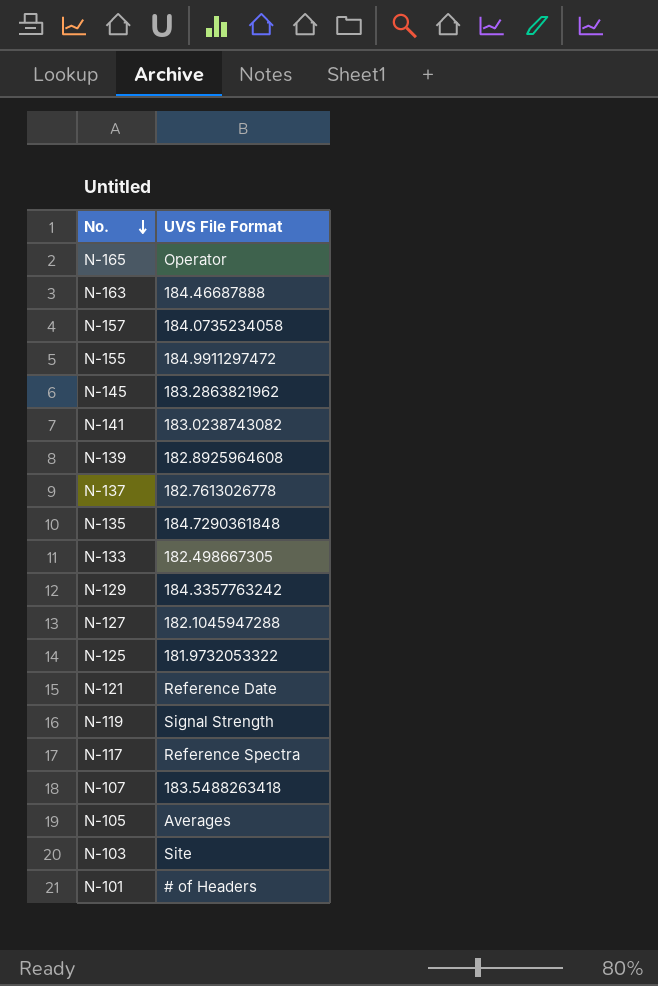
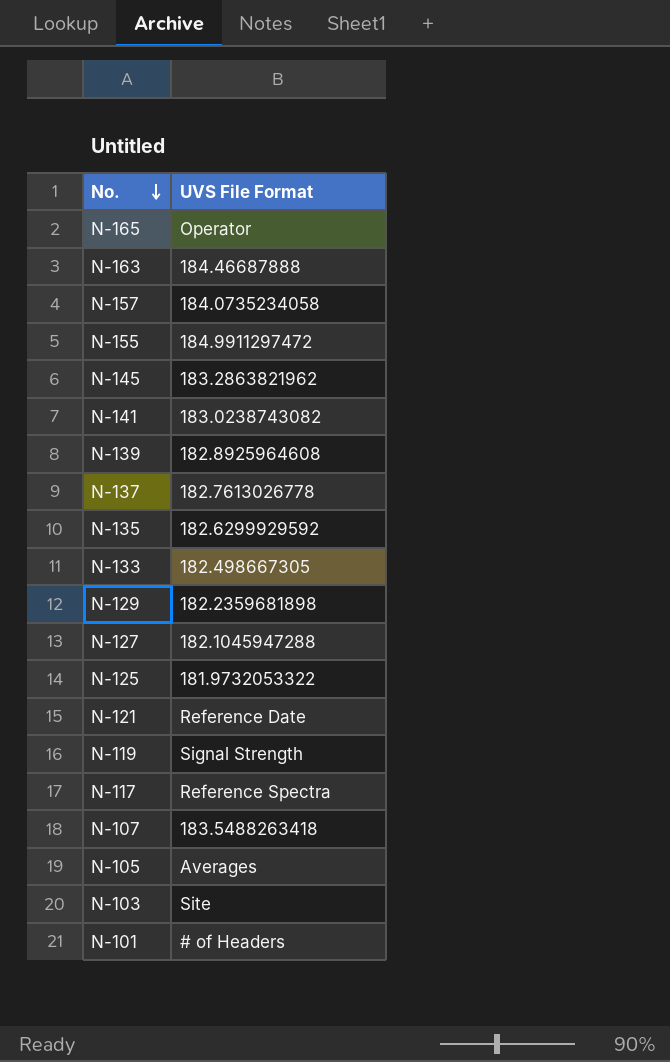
N-135 | UVS File Format: 184.7290361848 -> 182.6299929592
N-129 | UVS File Format: 184.3357763242 -> 182.2359681898

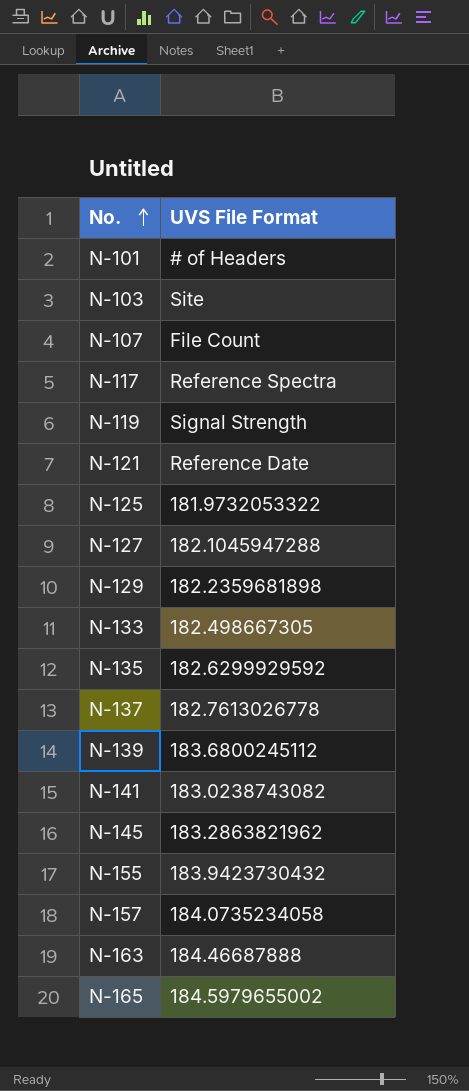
row order: No. descending -> No. ascending
row N-105: Averages -> none
N-107 | UVS File Format: 183.5488263418 -> File Count
N-139 | UVS File Format: 182.8925964608 -> 183.6800245112
N-155 | UVS File Format: 184.9911297472 -> 183.9423730432
N-165 | UVS File Format: Operator -> 184.5979655002

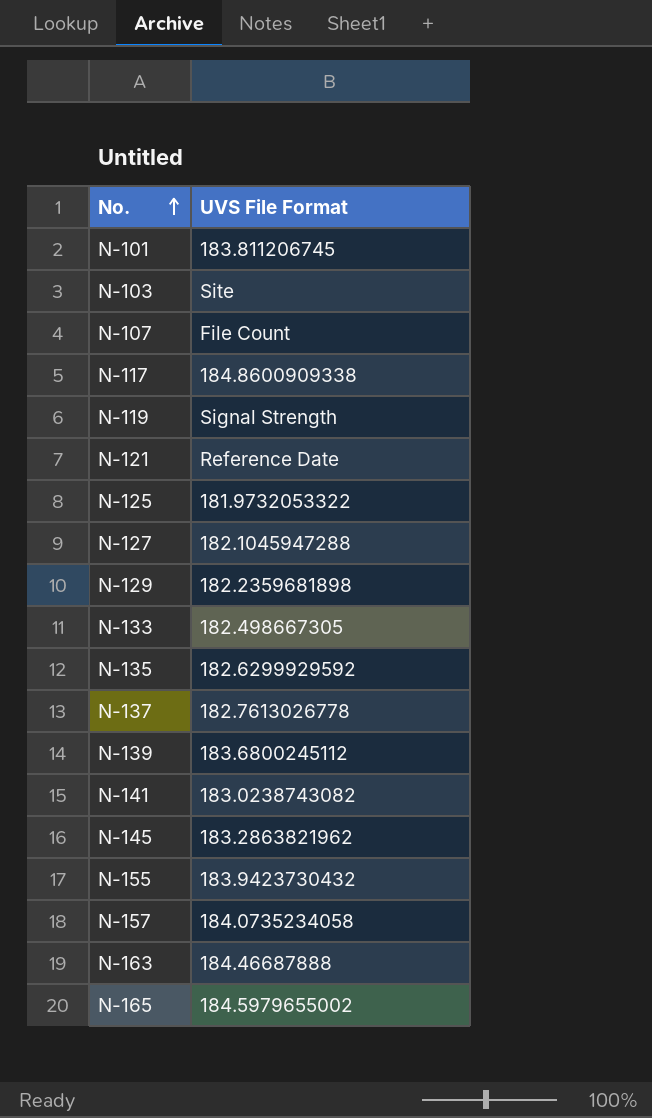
N-101 | UVS File Format: # of Headers -> 183.811206745
N-117 | UVS File Format: Reference Spectra -> 184.8600909338

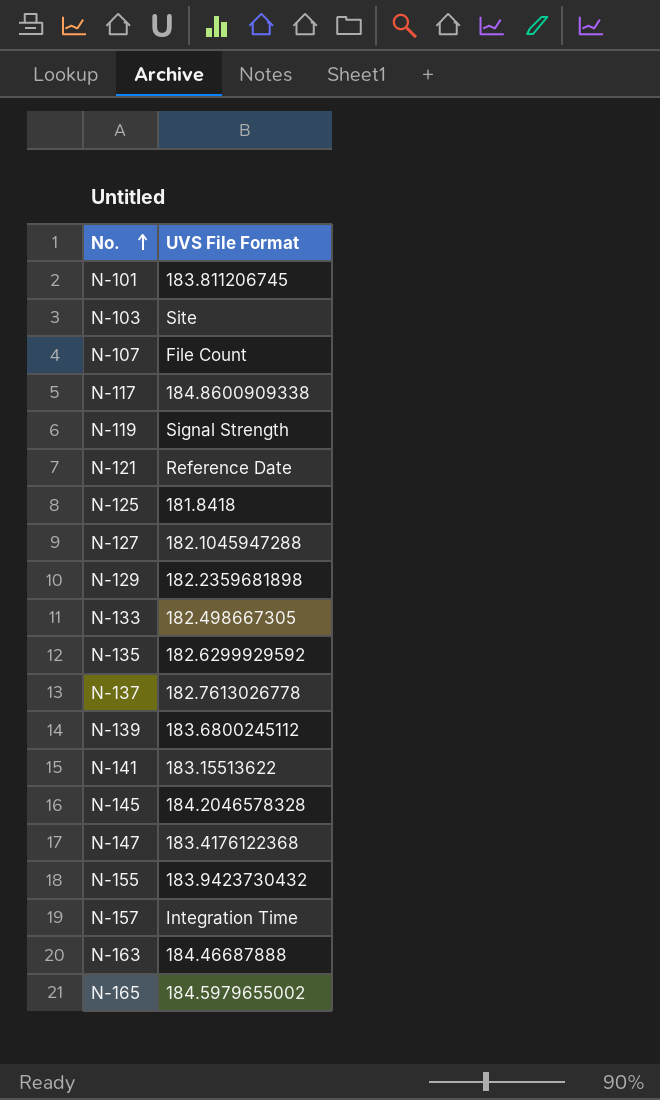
N-125 | UVS File Format: 181.9732053322 -> 181.8418
N-141 | UVS File Format: 183.0238743082 -> 183.15513622
N-145 | UVS File Format: 183.2863821962 -> 184.2046578328
row N-147: none -> 183.4176122368
N-157 | UVS File Format: 184.0735234058 -> Integration Time

